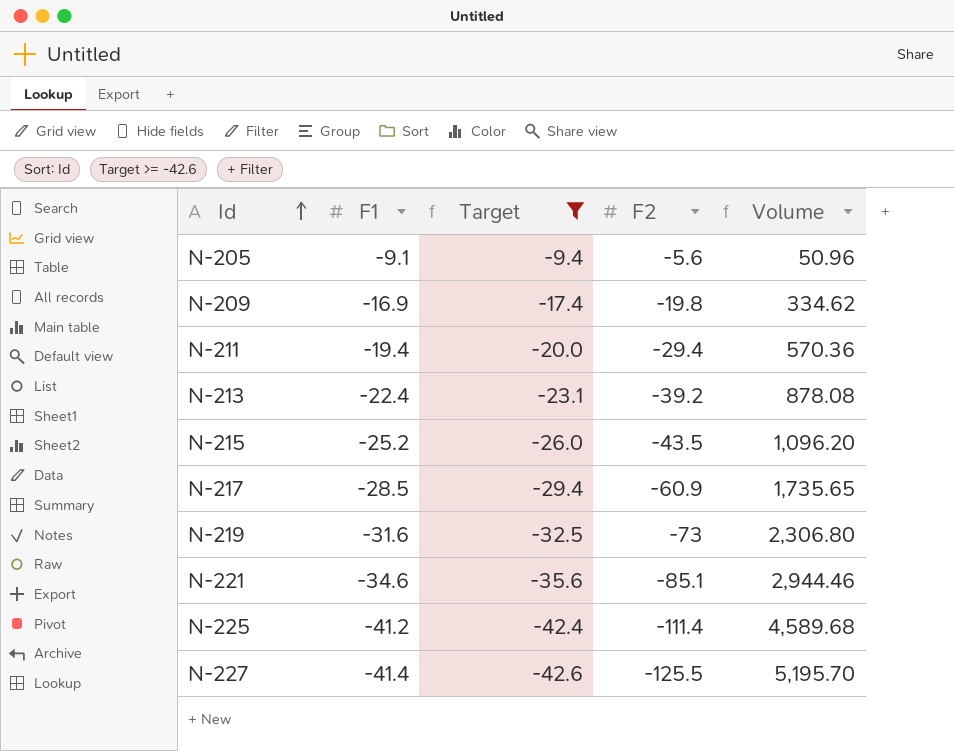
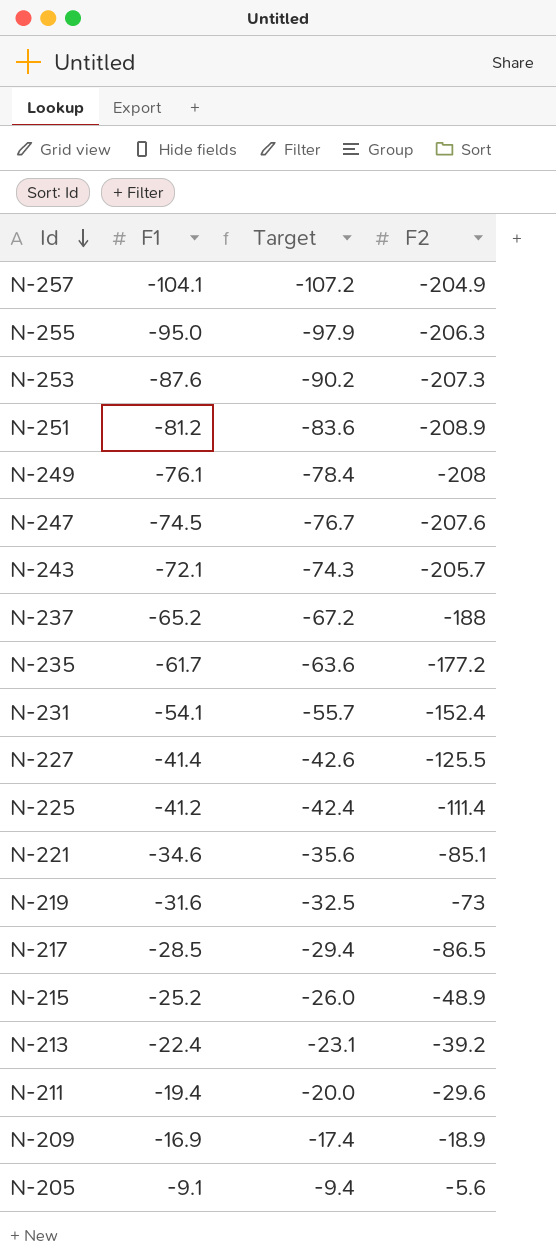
filter: Target >= -42.6 -> none
row order: Id ascending -> Id descending
column Volume | formula: [F1] * [F2] -> none
N-217 | F2: -60.9 -> -86.5
N-215 | F2: -43.5 -> -48.9
N-211 | F2: -29.4 -> -29.6
N-209 | F2: -19.8 -> -18.9

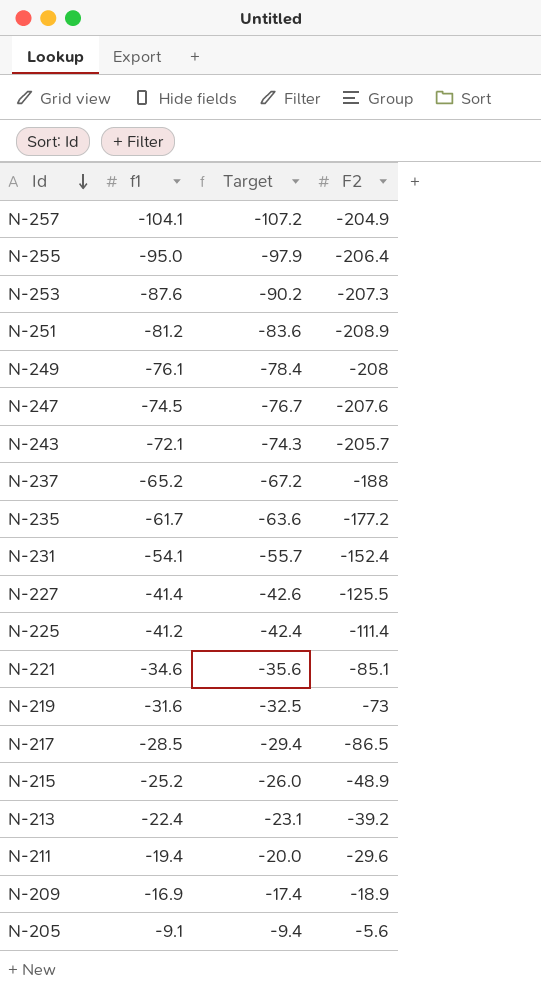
column name: F1 -> f1
N-255 | F2: -206.3 -> -206.4

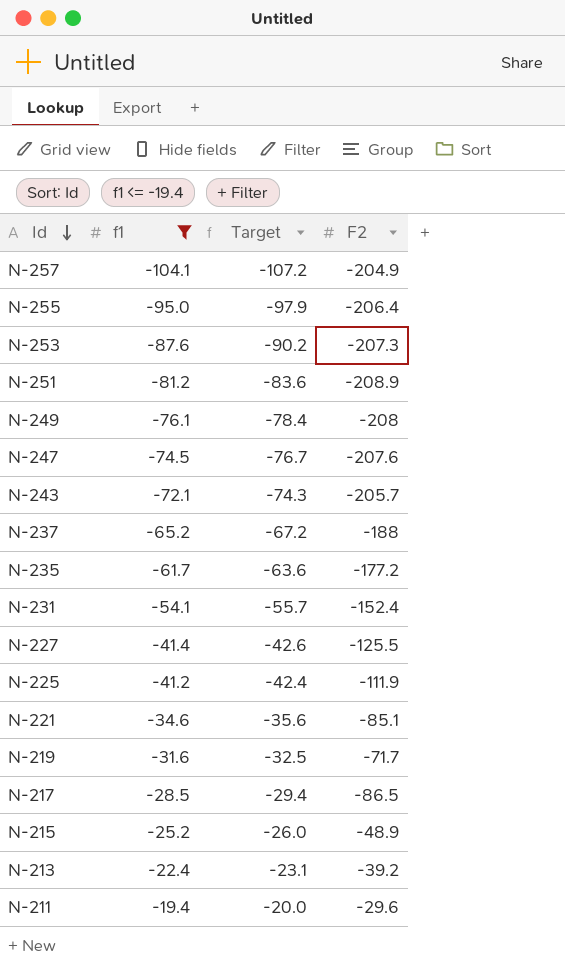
filter: none -> f1 <= -19.4
N-225 | F2: -111.4 -> -111.9
N-219 | F2: -73 -> -71.7

